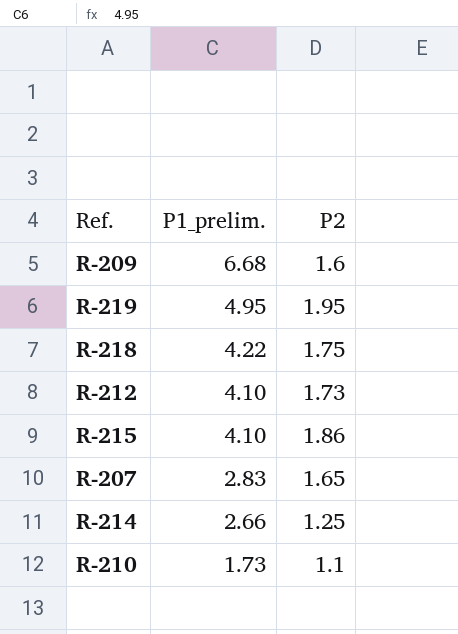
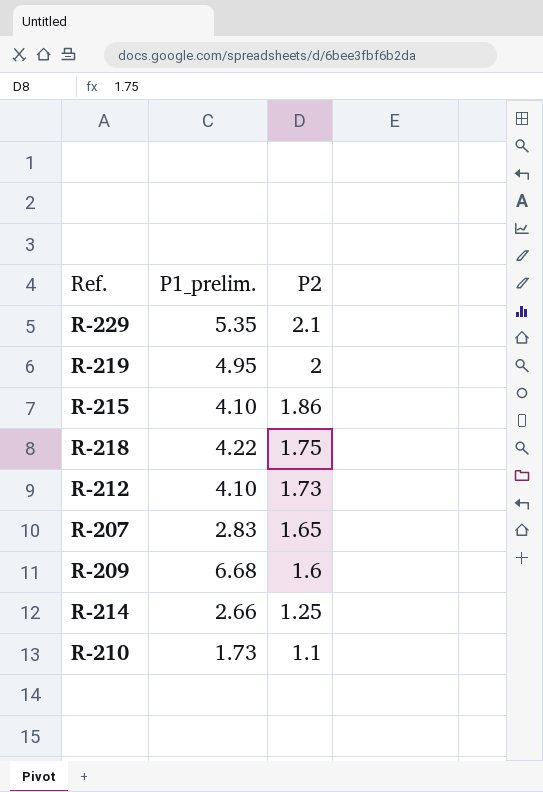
row order: P1_prelim. descending -> P2 descending
row R-229: none -> 5.35 | 2.1
R-219 | P2: 1.95 -> 2

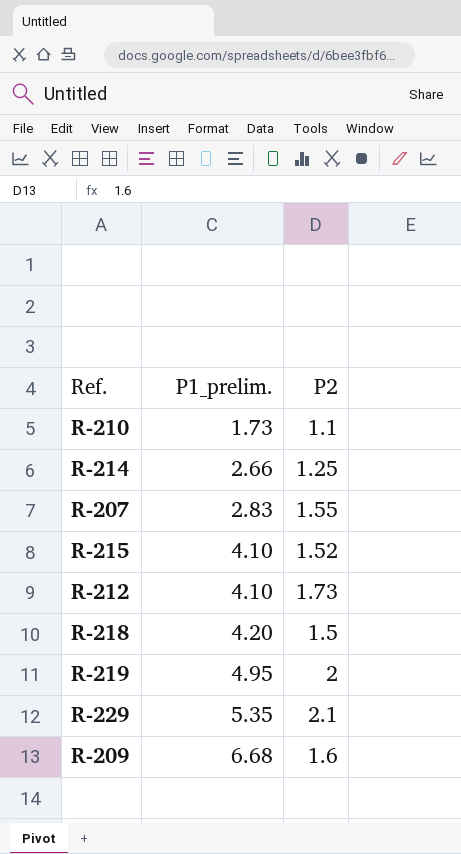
row order: P2 descending -> P1_prelim. ascending
R-207 | P2: 1.65 -> 1.55
R-215 | P2: 1.86 -> 1.52
R-218 | P1_prelim.: 4.22 -> 4.20
R-218 | P2: 1.75 -> 1.5

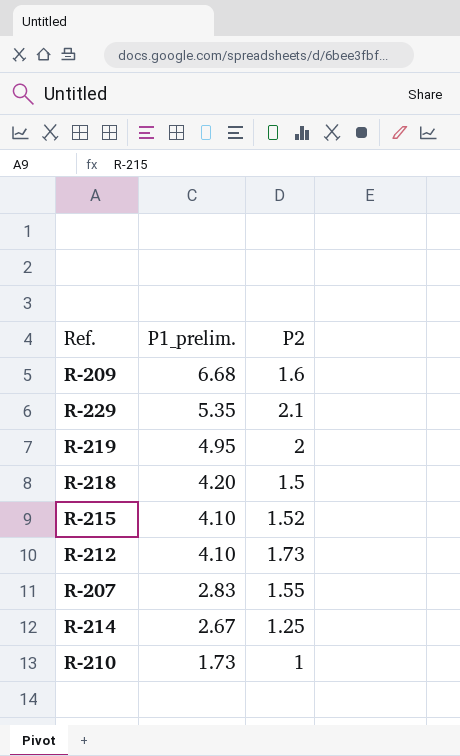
row order: P1_prelim. ascending -> P1_prelim. descending
R-214 | P1_prelim.: 2.66 -> 2.67
R-210 | P2: 1.1 -> 1

